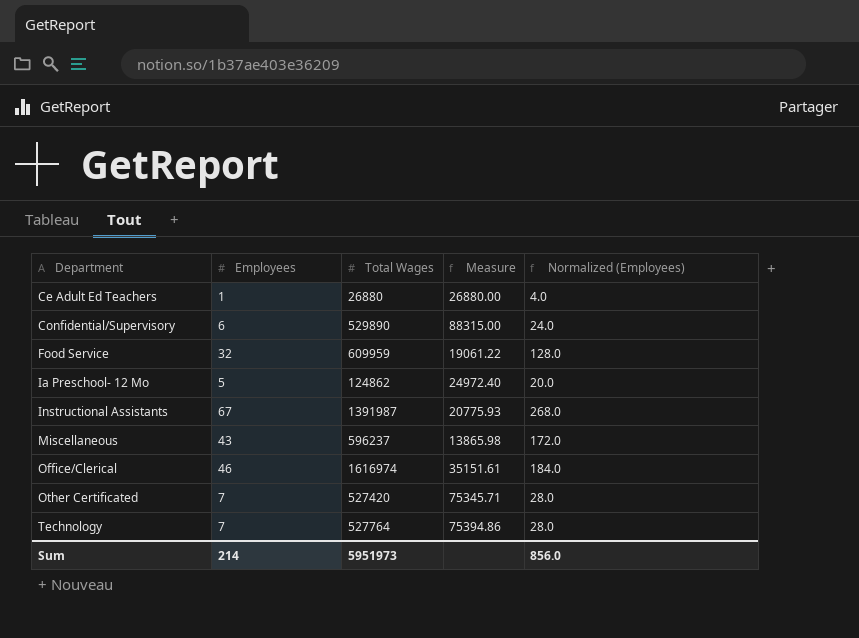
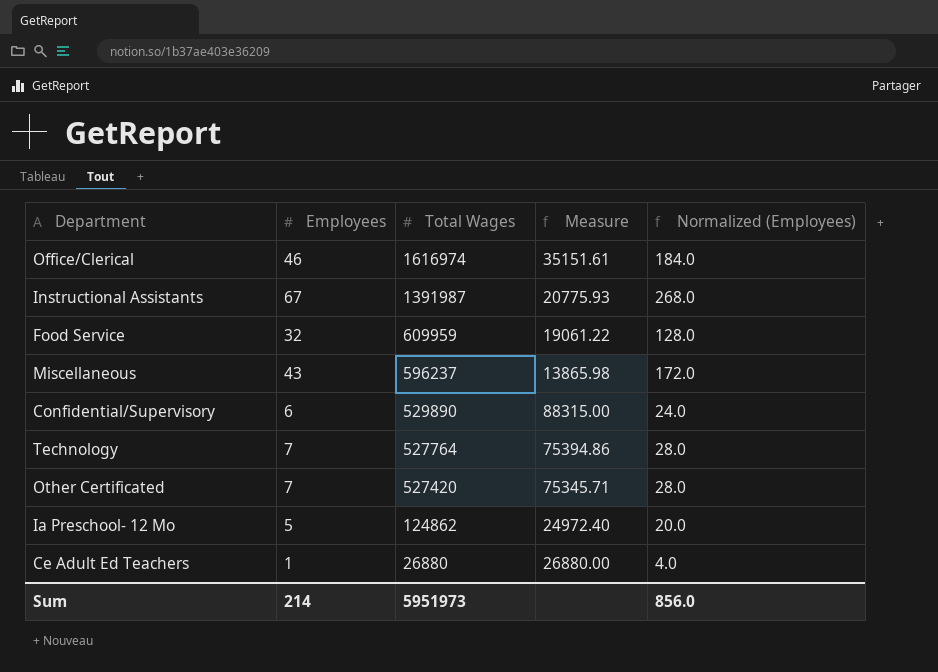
row order: Department ascending -> Total Wages descending

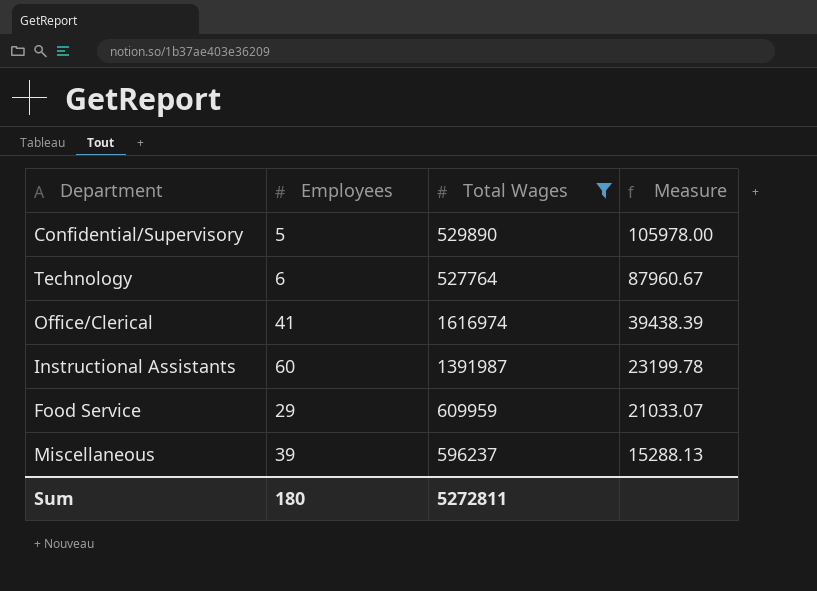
filter: none -> Total Wages >= 527764
row order: Total Wages descending -> Measure descending
column Normalized (Employees) | formula: [Employees] * 4 -> none
Confidential/Supervisory | Employees: 6 -> 5
Confidential/Supervisory | Measure: 88315.00 -> 105978.00
Technology | Employees: 7 -> 6
Technology | Measure: 75394.86 -> 87960.67
Office/Clerical | Employees: 46 -> 41
Office/Clerical | Measure: 35151.61 -> 39438.39
Instructional Assistants | Employees: 67 -> 60
Instructional Assistants | Measure: 20775.93 -> 23199.78
Food Service | Employees: 32 -> 29
Food Service | Measure: 19061.22 -> 21033.07
Miscellaneous | Employees: 43 -> 39
Miscellaneous | Measure: 13865.98 -> 15288.13
Sum | Employees: 214 -> 180
Sum | Total Wages: 5951973 -> 5272811

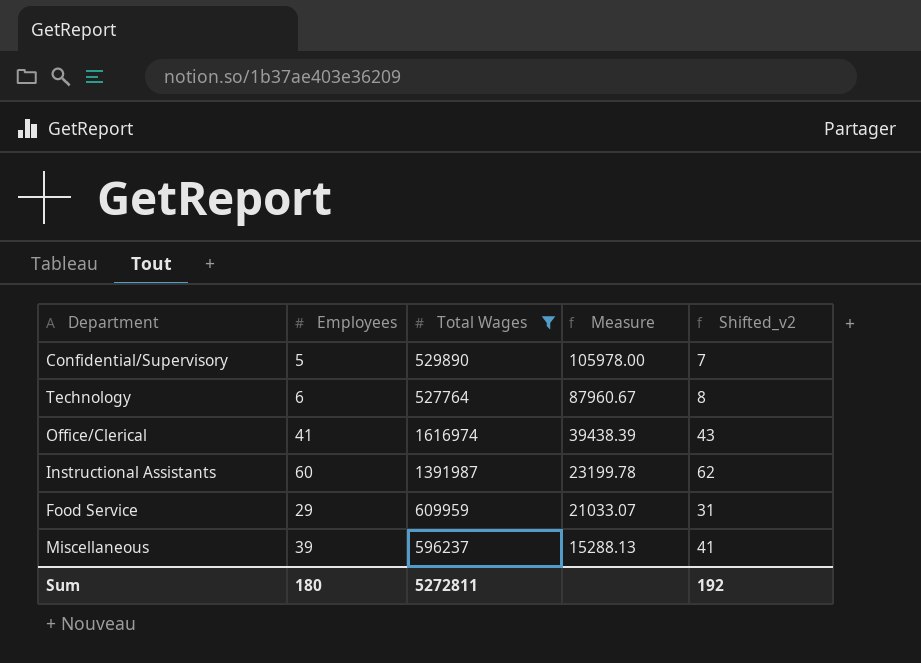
column Shifted_v2 | formula: none -> [Employees] + 2

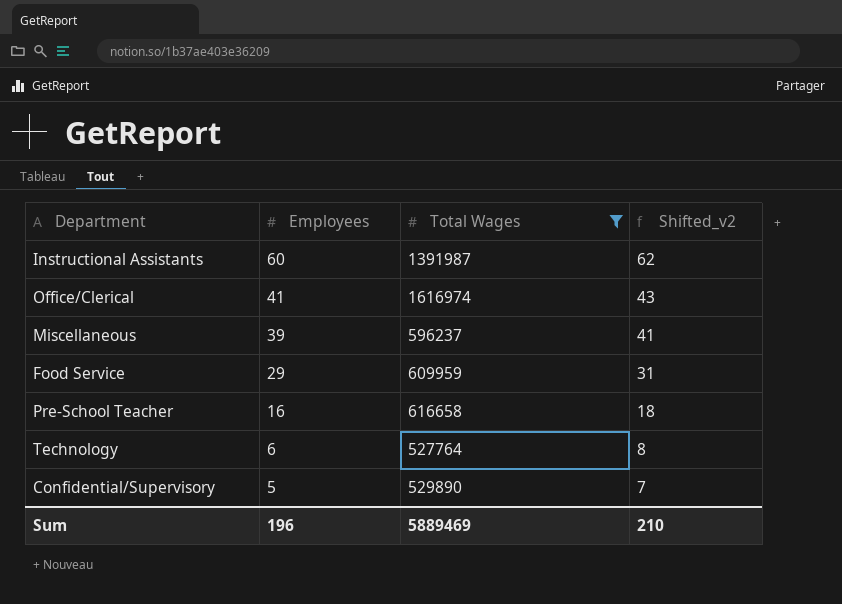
row order: Measure descending -> Employees descending
column Measure | formula: [Total Wages] / [Employees] -> none
row Pre-School Teacher: none -> 16 | 616658 | 18
Sum | Employees: 180 -> 196
Sum | Total Wages: 5272811 -> 5889469
Sum | Shifted_v2: 192 -> 210

